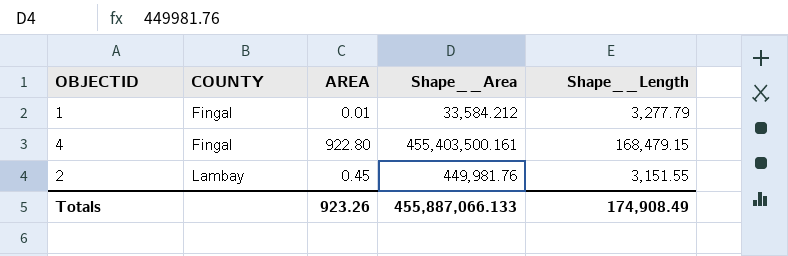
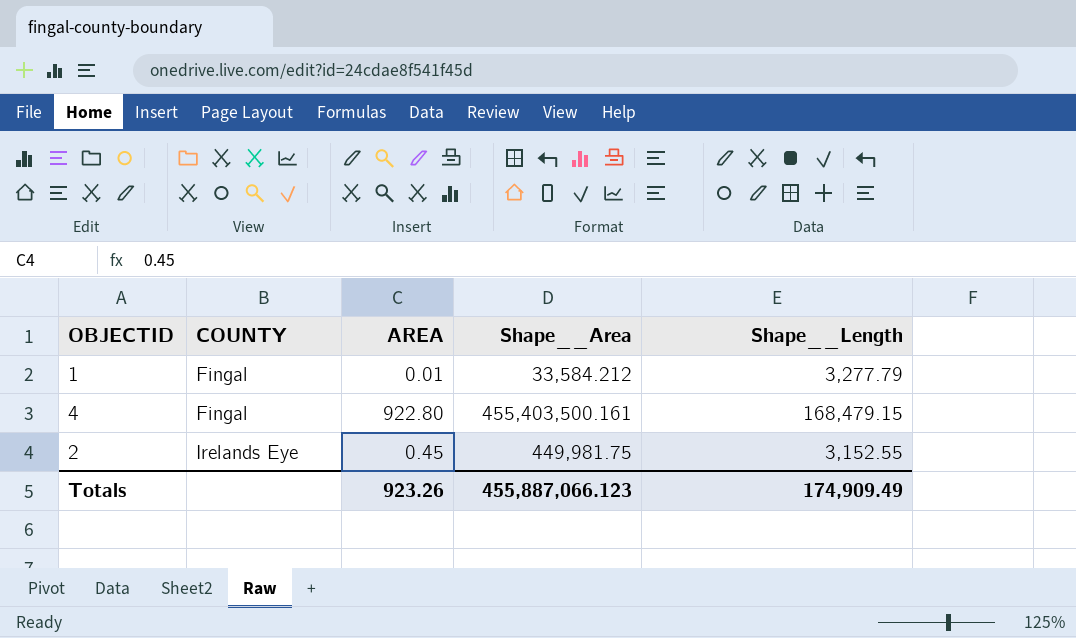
2 | COUNTY: Lambay -> Irelands Eye
2 | Shape__Area: 449,981.76 -> 449,981.75
2 | Shape__Length: 3,151.55 -> 3,152.55
Totals | Shape__Area: 455,887,066.133 -> 455,887,066.123
Totals | Shape__Length: 174,908.49 -> 174,909.49

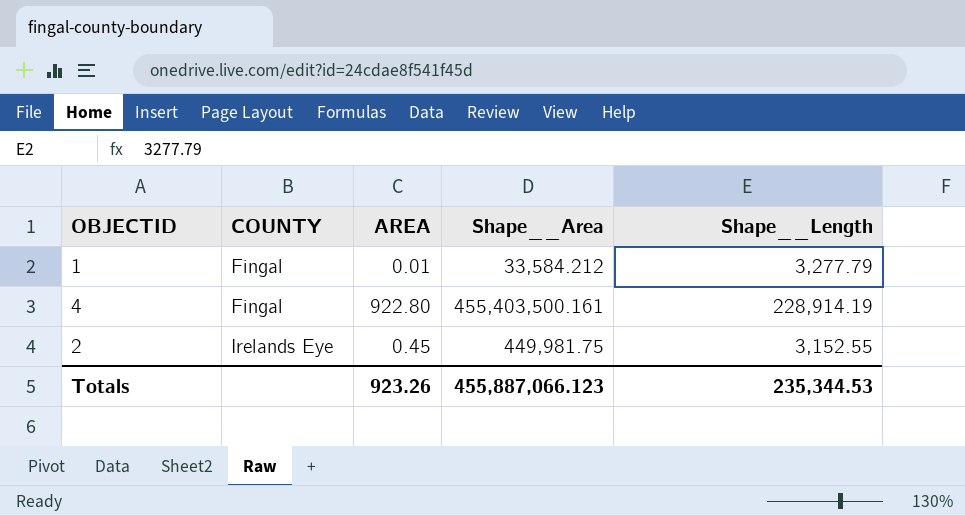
4 | Shape__Length: 168,479.15 -> 228,914.19
Totals | Shape__Length: 174,909.49 -> 235,344.53

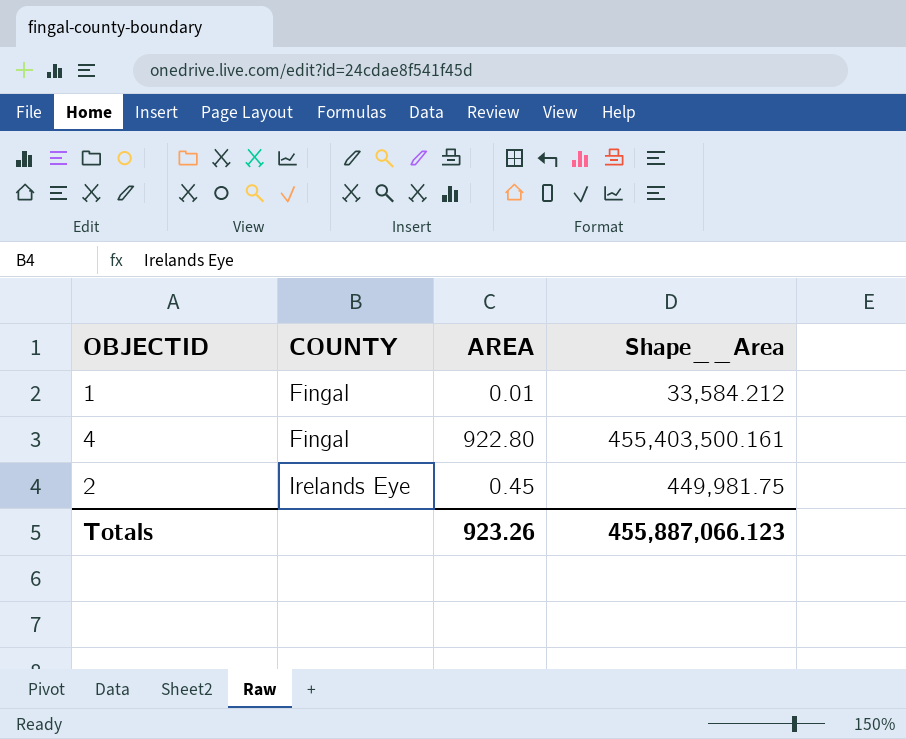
column Shape__Length | position: 5 -> none

